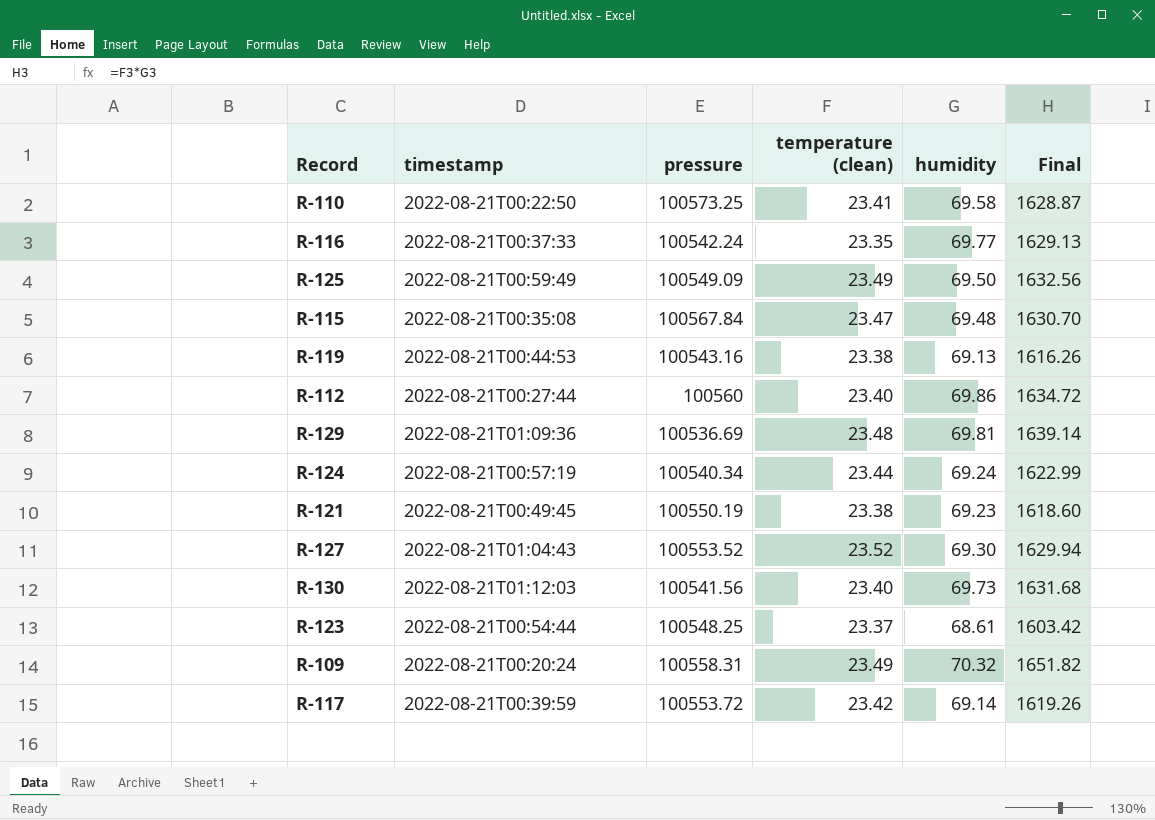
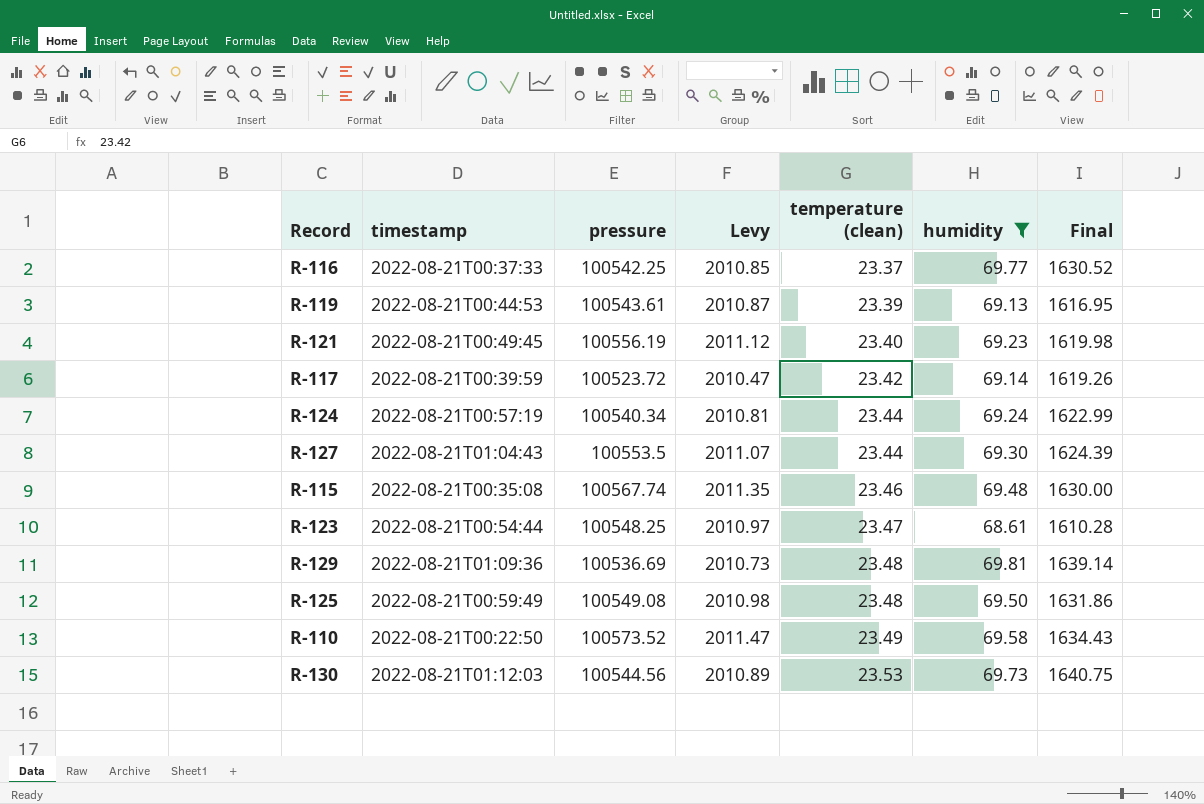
filter: none -> humidity <= 69.81
row order: none -> temperature (clean) ascending
column Levy | formula: none -> [pressure] * 0.02
R-116 | pressure: 100542.24 -> 100542.25
R-116 | temperature (clean): 23.35 -> 23.37
R-116 | Final: 1629.13 -> 1630.52
R-119 | pressure: 100543.16 -> 100543.61
R-119 | temperature (clean): 23.38 -> 23.39
R-119 | Final: 1616.26 -> 1616.95
R-121 | pressure: 100550.19 -> 100556.19
R-121 | temperature (clean): 23.38 -> 23.40
R-121 | Final: 1618.60 -> 1619.98
R-117 | pressure: 100553.72 -> 100523.72
R-127 | pressure: 100553.52 -> 100553.5
R-127 | temperature (clean): 23.52 -> 23.44
R-127 | Final: 1629.94 -> 1624.39
R-115 | pressure: 100567.84 -> 100567.74
R-115 | temperature (clean): 23.47 -> 23.46
R-115 | Final: 1630.70 -> 1630.00
R-123 | temperature (clean): 23.37 -> 23.47
R-123 | Final: 1603.42 -> 1610.28
R-125 | pressure: 100549.09 -> 100549.08
R-125 | temperature (clean): 23.49 -> 23.48
R-125 | Final: 1632.56 -> 1631.86
R-110 | pressure: 100573.25 -> 100573.52
R-110 | temperature (clean): 23.41 -> 23.49
R-110 | Final: 1628.87 -> 1634.43
R-130 | pressure: 100541.56 -> 100544.56
R-130 | temperature (clean): 23.40 -> 23.53
R-130 | Final: 1631.68 -> 1640.75

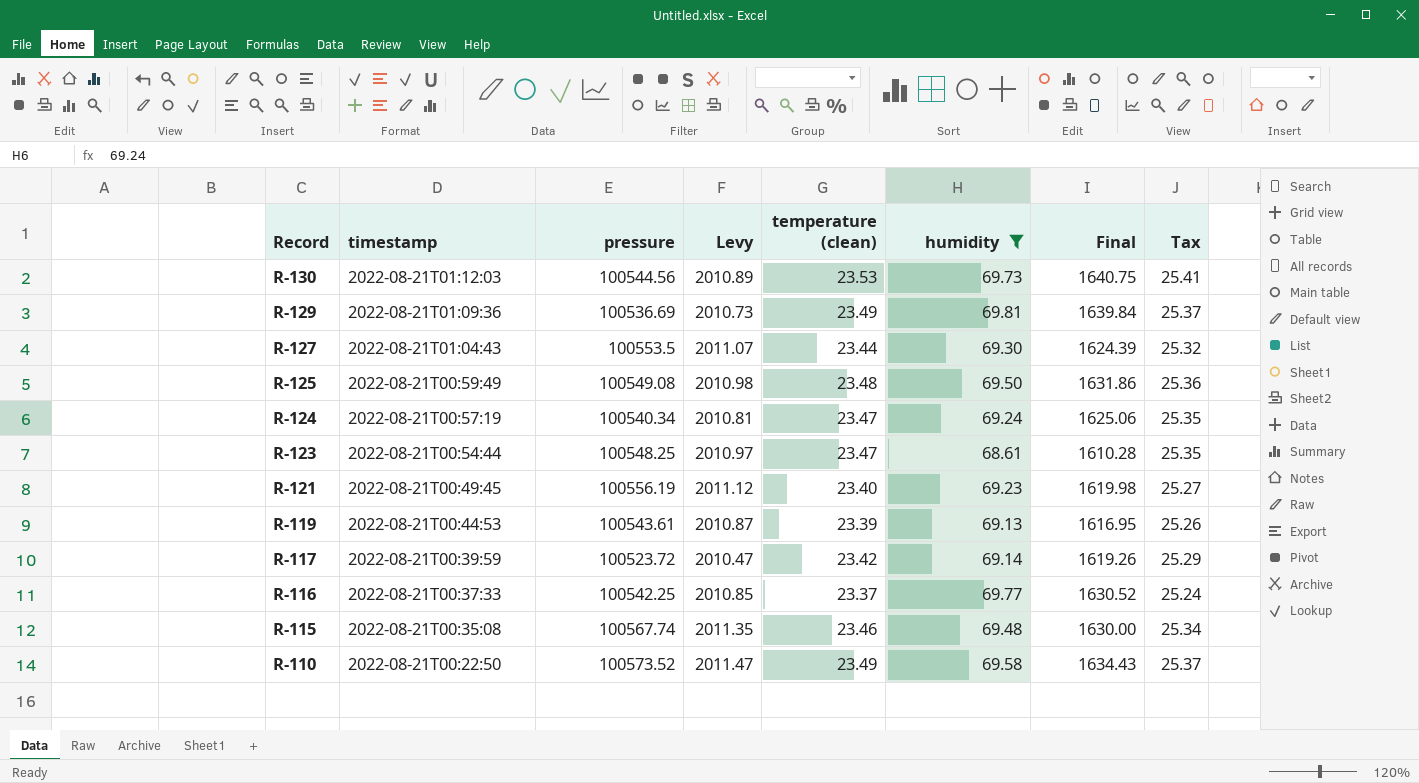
row order: temperature (clean) ascending -> Record descending
column Tax | formula: none -> [temperature (clean)] * 1.08
R-129 | temperature (clean): 23.48 -> 23.49
R-129 | Final: 1639.14 -> 1639.84
R-124 | temperature (clean): 23.44 -> 23.47
R-124 | Final: 1622.99 -> 1625.06

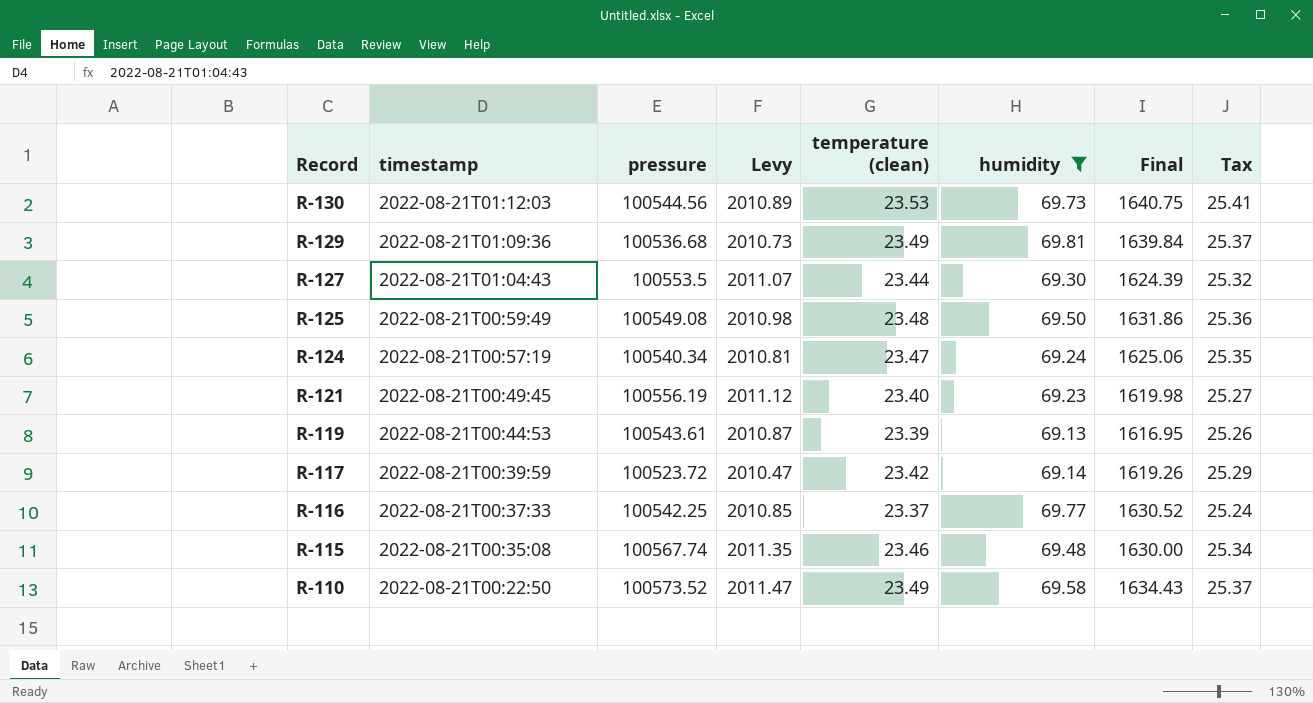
row R-123: 2022-08-21T00:54:44 | 100548.25 | 2010.97 | 23.47 | 68.61 | 1610.28 | 25.35 -> none
R-129 | pressure: 100536.69 -> 100536.68

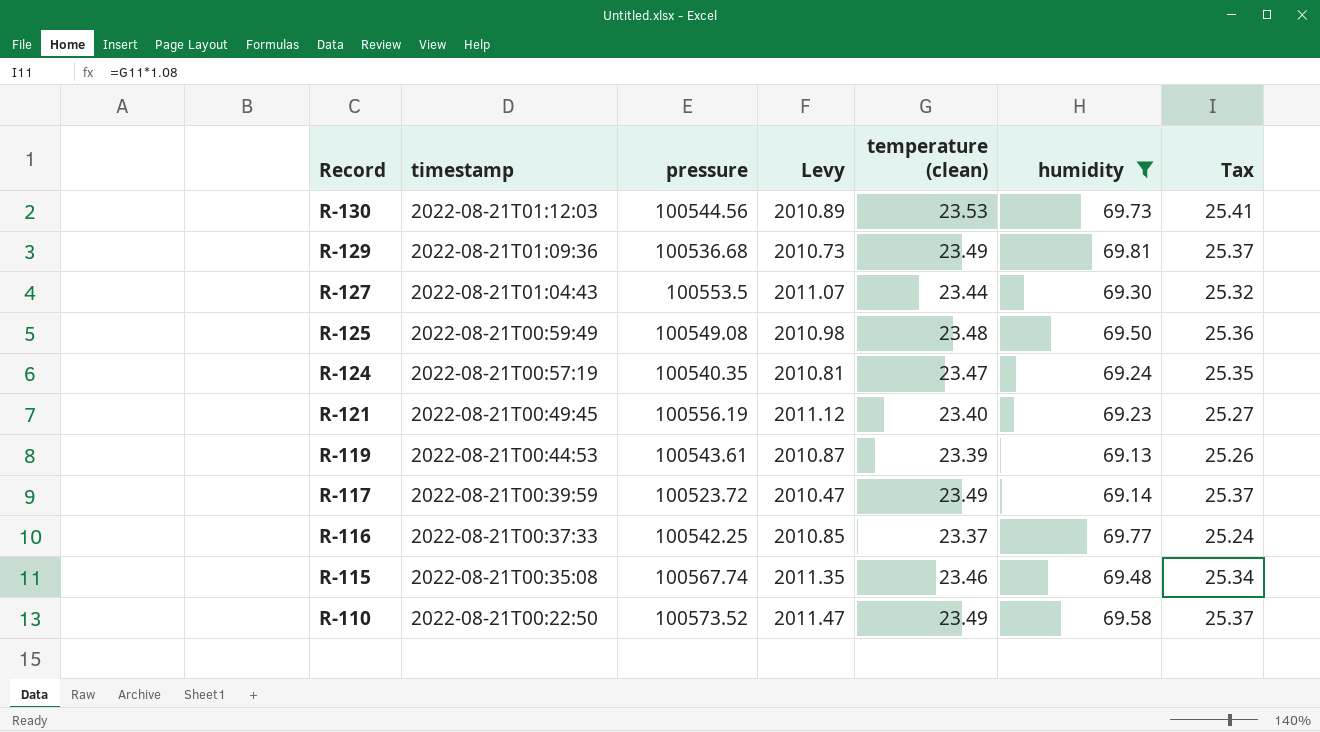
column Final | formula: [temperature (clean)] * [humidity] -> none
R-124 | pressure: 100540.34 -> 100540.35
R-117 | temperature (clean): 23.42 -> 23.49
R-117 | Tax: 25.29 -> 25.37

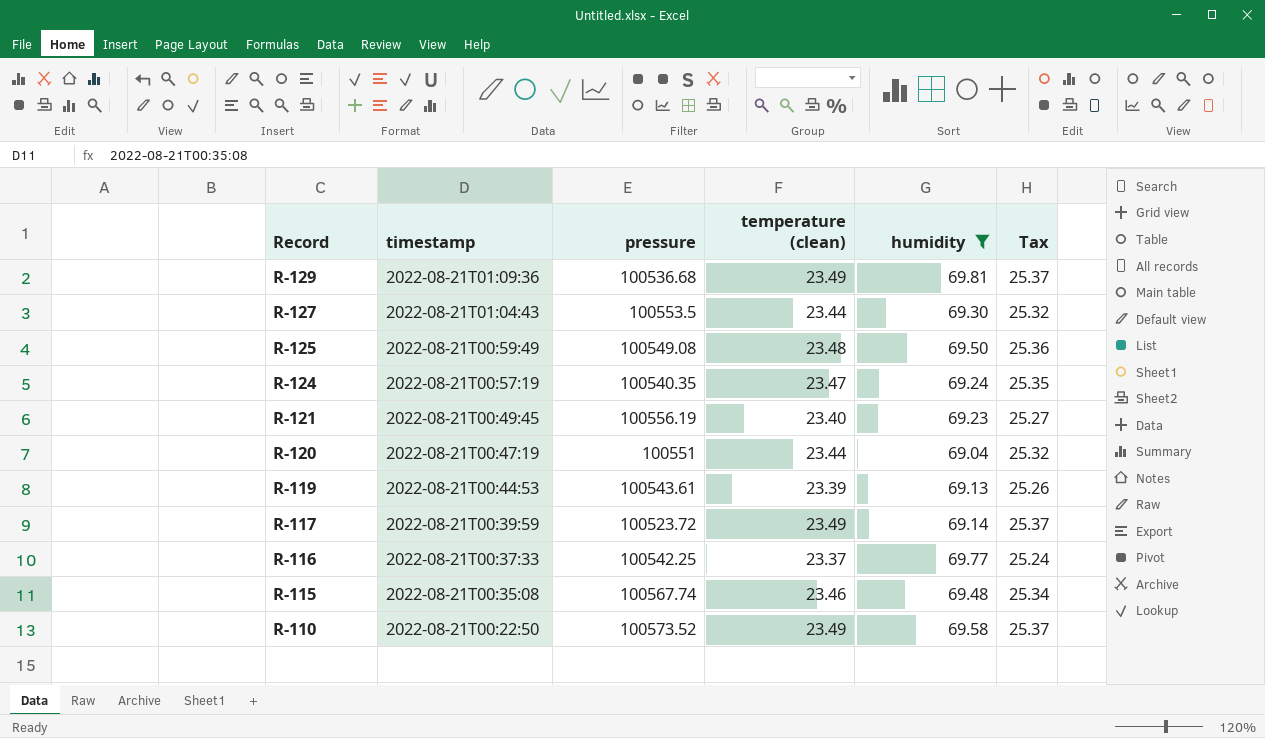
column Levy | formula: [pressure] * 0.02 -> none
row R-130: 2022-08-21T01:12:03 | 100544.56 | 2010.89 | 23.53 | 69.73 | 25.41 -> none
row R-120: none -> 2022-08-21T00:47:19 | 100551 | 23.44 | 69.04 | 25.32

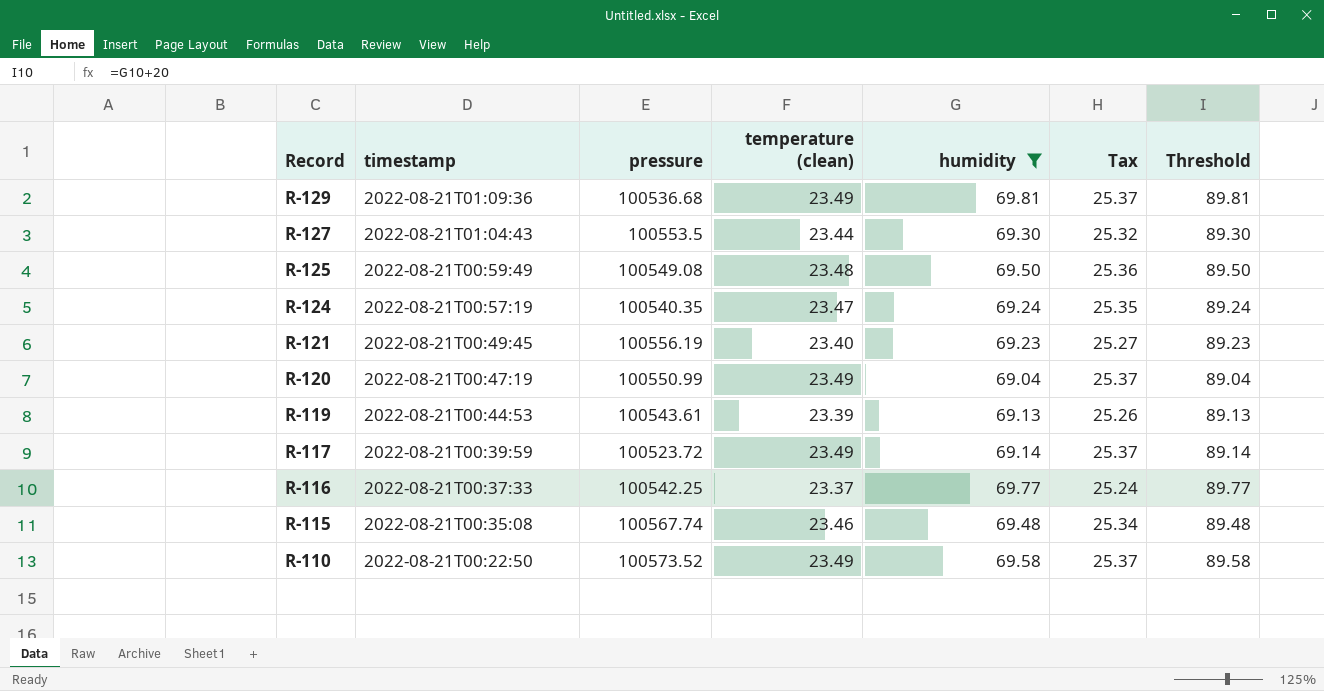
column Threshold | formula: none -> [humidity] + 20
R-120 | pressure: 100551 -> 100550.99
R-120 | temperature (clean): 23.44 -> 23.49
R-120 | Tax: 25.32 -> 25.37

